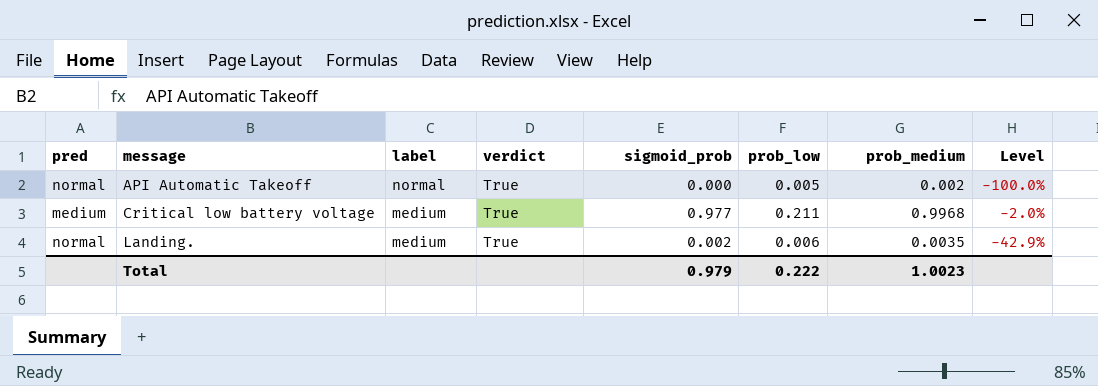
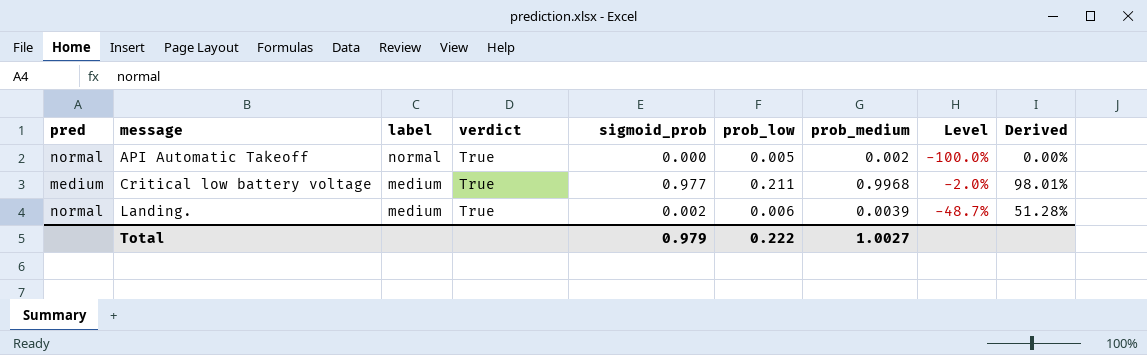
column Derived | formula: none -> [sigmoid_prob] / [prob_medium]
Landing. | prob_medium: 0.0035 -> 0.0039
Landing. | Level: -42.9% -> -48.7%
Total | prob_medium: 1.0023 -> 1.0027

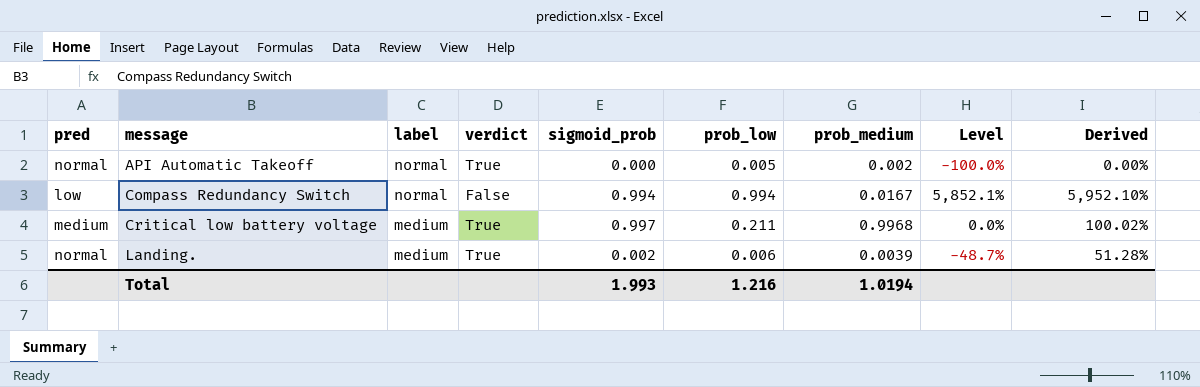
row Compass Redundancy Switch: none -> low | normal | False | 0.994 | 0.994 | 0.0167 | 5,852.1% | 5,952.10%
Critical low battery voltage | sigmoid_prob: 0.977 -> 0.997
Critical low battery voltage | Level: -2.0% -> 0.0%
Critical low battery voltage | Derived: 98.01% -> 100.02%
Total | sigmoid_prob: 0.979 -> 1.993
Total | prob_low: 0.222 -> 1.216
Total | prob_medium: 1.0027 -> 1.0194

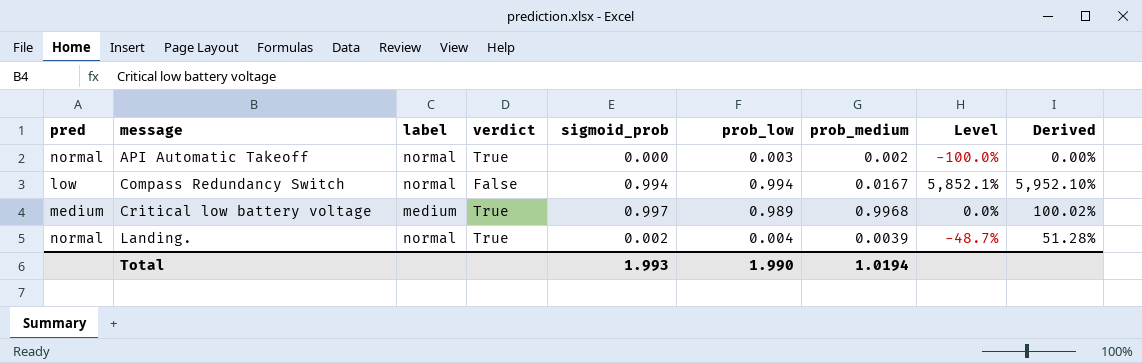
API Automatic Takeoff | prob_low: 0.005 -> 0.003
Critical low battery voltage | prob_low: 0.211 -> 0.989
Landing. | label: medium -> normal
Landing. | prob_low: 0.006 -> 0.004
Total | prob_low: 1.216 -> 1.990

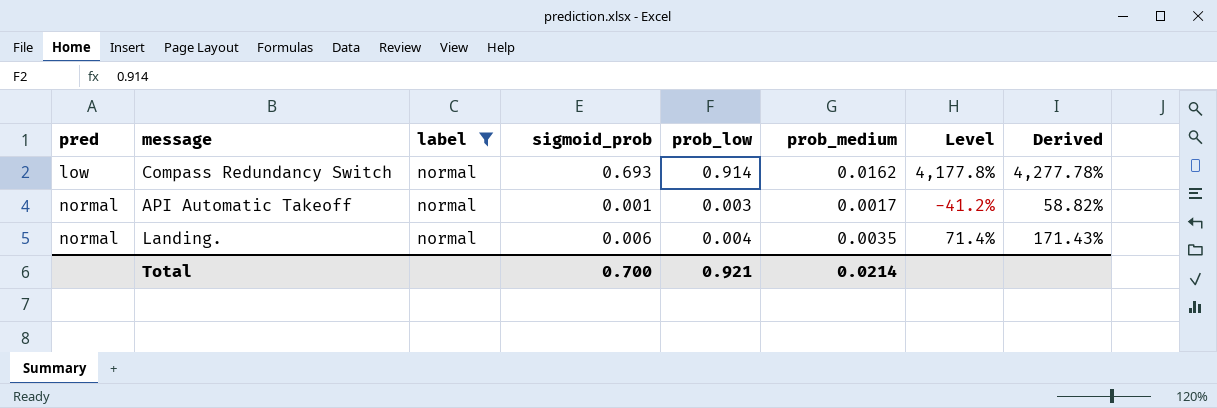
filter: none -> label = normal
row order: message ascending -> pred ascending
column verdict | position: 4 -> none
Compass Redundancy Switch | sigmoid_prob: 0.994 -> 0.693
Compass Redundancy Switch | prob_low: 0.994 -> 0.914
Compass Redundancy Switch | prob_medium: 0.0167 -> 0.0162
Compass Redundancy Switch | Level: 5,852.1% -> 4,177.8%
Compass Redundancy Switch | Derived: 5,952.10% -> 4,277.78%
API Automatic Takeoff | sigmoid_prob: 0.000 -> 0.001
API Automatic Takeoff | prob_medium: 0.002 -> 0.0017
API Automatic Takeoff | Level: -100.0% -> -41.2%
API Automatic Takeoff | Derived: 0.00% -> 58.82%
Landing. | sigmoid_prob: 0.002 -> 0.006
Landing. | prob_medium: 0.0039 -> 0.0035
Landing. | Level: -48.7% -> 71.4%
Landing. | Derived: 51.28% -> 171.43%
Total | sigmoid_prob: 1.993 -> 0.700
Total | prob_low: 1.990 -> 0.921
Total | prob_medium: 1.0194 -> 0.0214

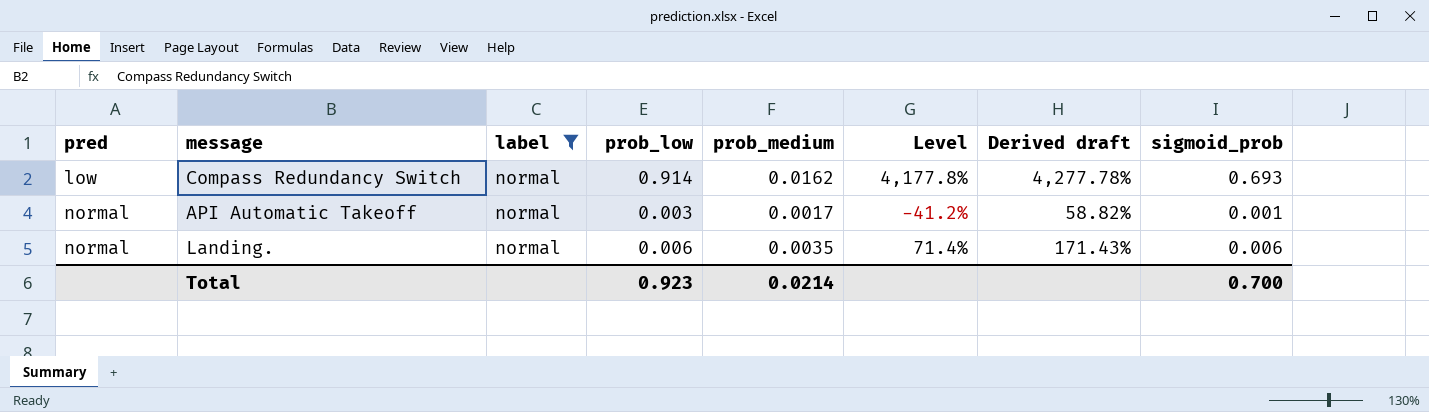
column name: Derived -> Derived draft
column sigmoid_prob | position: 4 -> 8
Landing. | prob_low: 0.004 -> 0.006
Total | prob_low: 0.921 -> 0.923

